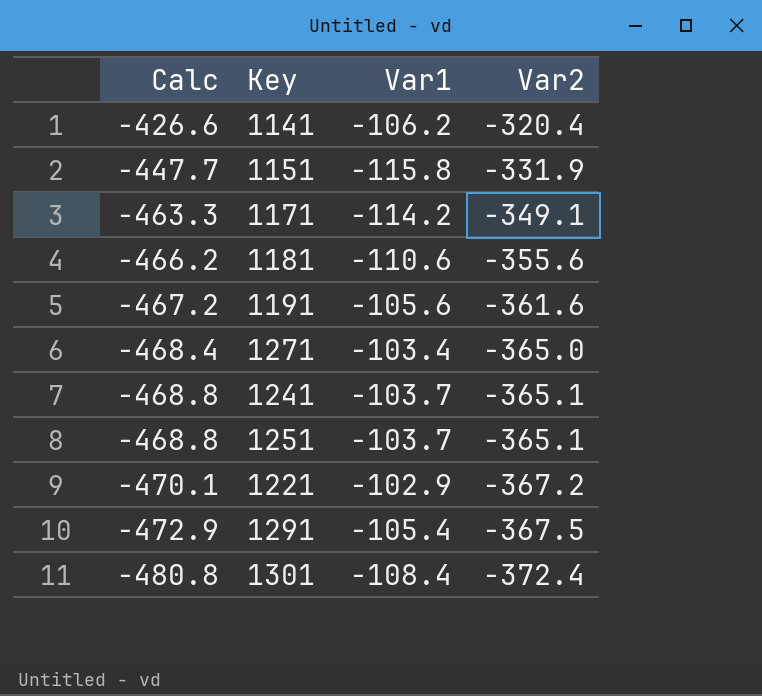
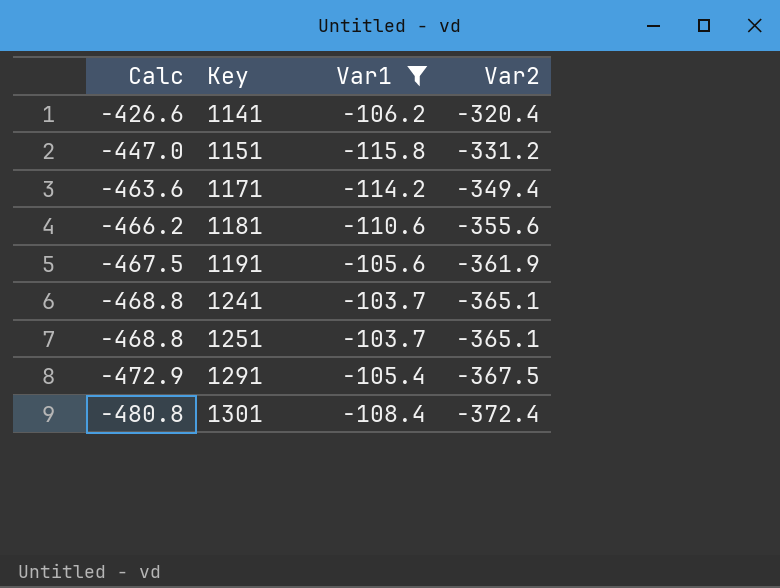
filter: none -> Var1 <= -103.7
1151 | Calc: -447.7 -> -447.0
1151 | Var2: -331.9 -> -331.2
1171 | Calc: -463.3 -> -463.6
1171 | Var2: -349.1 -> -349.4
1191 | Calc: -467.2 -> -467.5
1191 | Var2: -361.6 -> -361.9

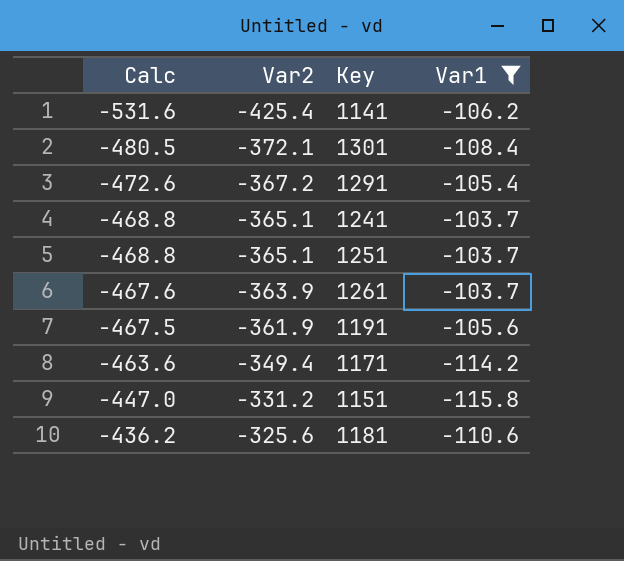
row order: Calc descending -> Calc ascending
column Var2 | position: 4 -> 2
1141 | Calc: -426.6 -> -531.6
1141 | Var2: -320.4 -> -425.4
1301 | Calc: -480.8 -> -480.5
1301 | Var2: -372.4 -> -372.1
1291 | Calc: -472.9 -> -472.6
1291 | Var2: -367.5 -> -367.2
row 1261: none -> -467.6 | -363.9 | -103.7
1181 | Calc: -466.2 -> -436.2
1181 | Var2: -355.6 -> -325.6

